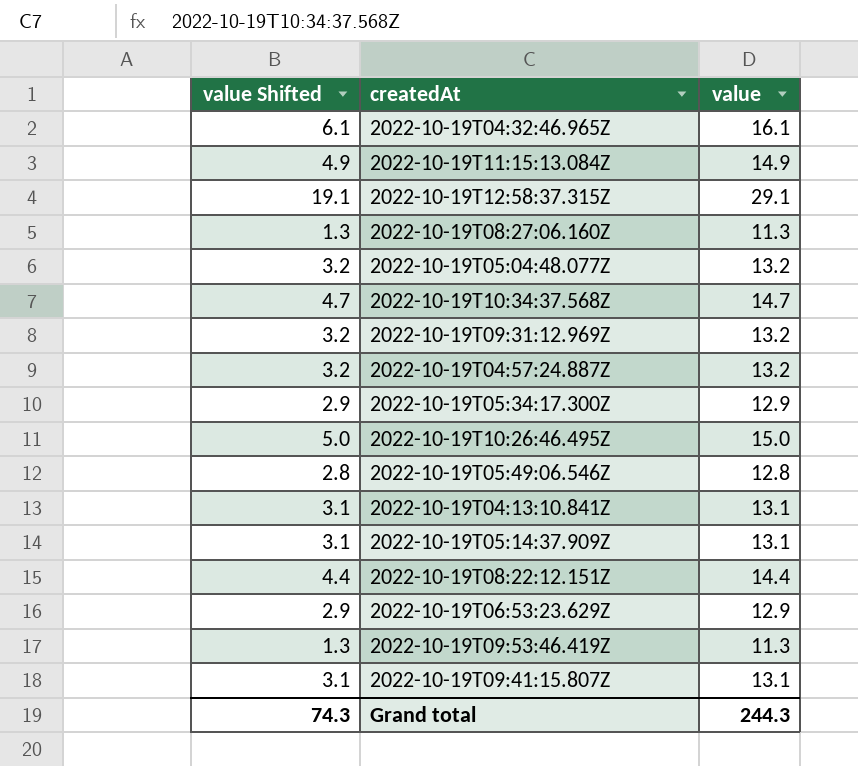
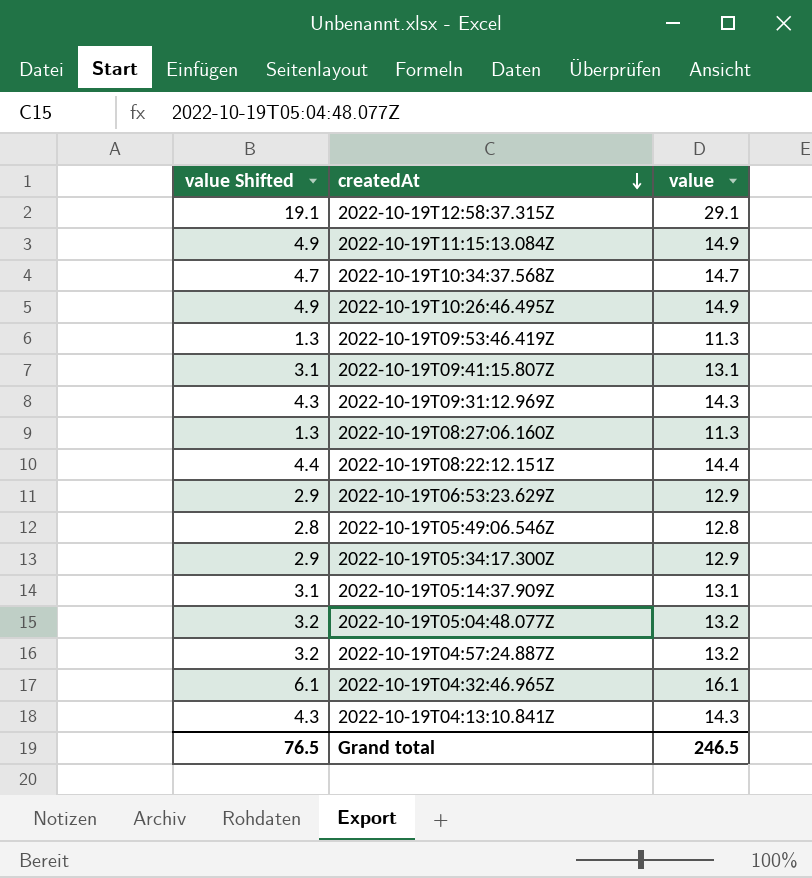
row order: none -> createdAt descending
2022-10-19T10:26:46.495Z | value Shifted: 5.0 -> 4.9
2022-10-19T10:26:46.495Z | value: 15.0 -> 14.9
2022-10-19T09:31:12.969Z | value Shifted: 3.2 -> 4.3
2022-10-19T09:31:12.969Z | value: 13.2 -> 14.3
2022-10-19T04:13:10.841Z | value Shifted: 3.1 -> 4.3
2022-10-19T04:13:10.841Z | value: 13.1 -> 14.3
Grand total | value Shifted: 74.3 -> 76.5
Grand total | value: 244.3 -> 246.5

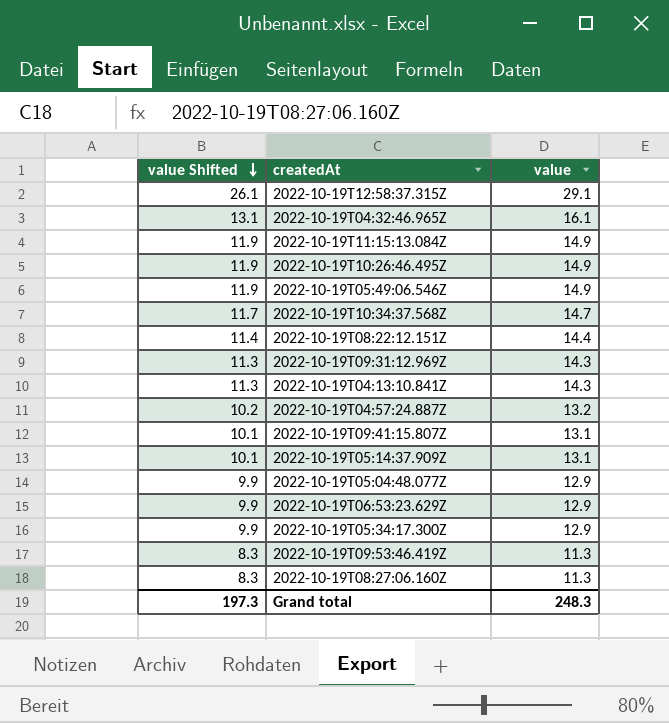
row order: createdAt descending -> value Shifted descending
column value Shifted | formula: [value] - 10 -> [value] - 3
2022-10-19T05:49:06.546Z | value: 12.8 -> 14.9
2022-10-19T05:04:48.077Z | value: 13.2 -> 12.9
Grand total | value Shifted: 76.5 -> 197.3
Grand total | value: 246.5 -> 248.3

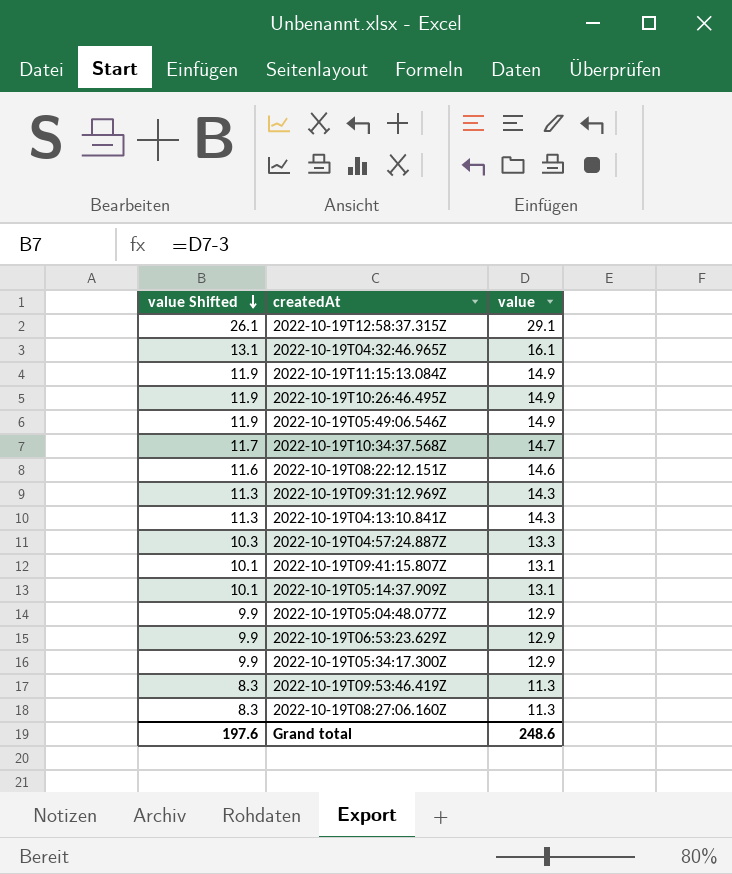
2022-10-19T08:22:12.151Z | value Shifted: 11.4 -> 11.6
2022-10-19T08:22:12.151Z | value: 14.4 -> 14.6
2022-10-19T04:57:24.887Z | value Shifted: 10.2 -> 10.3
2022-10-19T04:57:24.887Z | value: 13.2 -> 13.3
Grand total | value Shifted: 197.3 -> 197.6
Grand total | value: 248.3 -> 248.6

